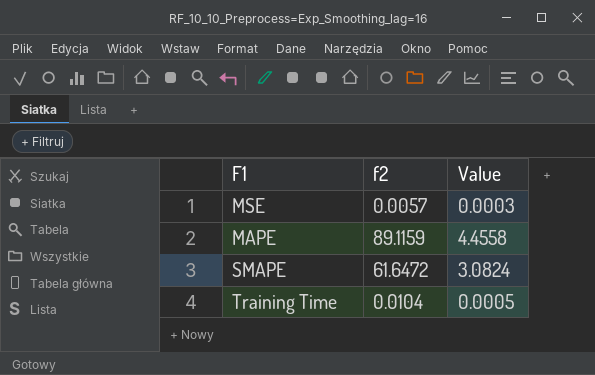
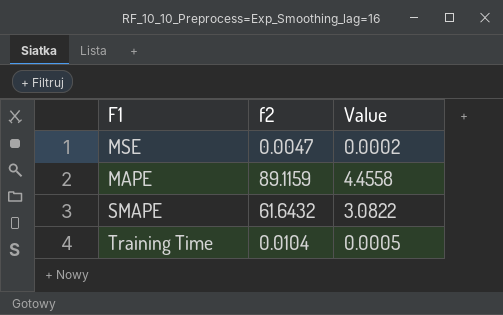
MSE | f2: 0.0057 -> 0.0047
MSE | Value: 0.0003 -> 0.0002
SMAPE | f2: 61.6472 -> 61.6432
SMAPE | Value: 3.0824 -> 3.0822

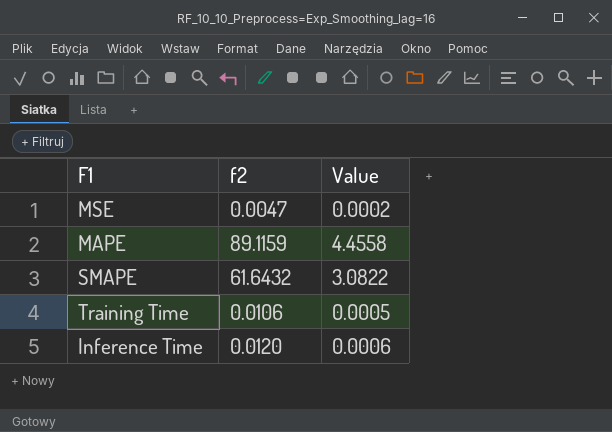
Training Time | f2: 0.0104 -> 0.0106
row Inference Time: none -> 0.0120 | 0.0006

